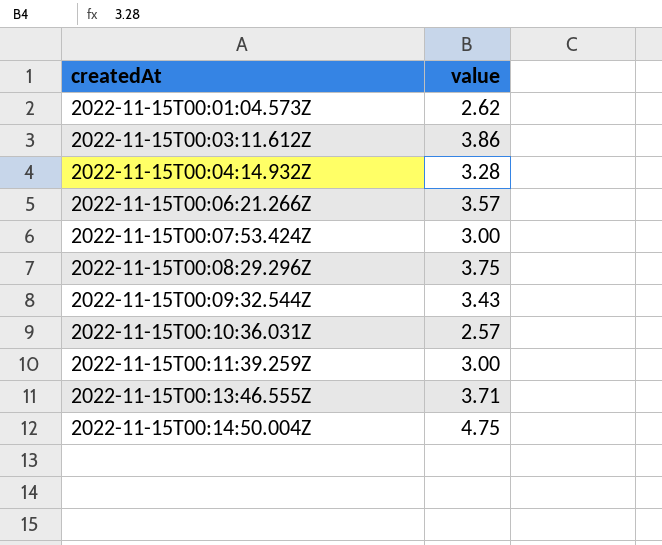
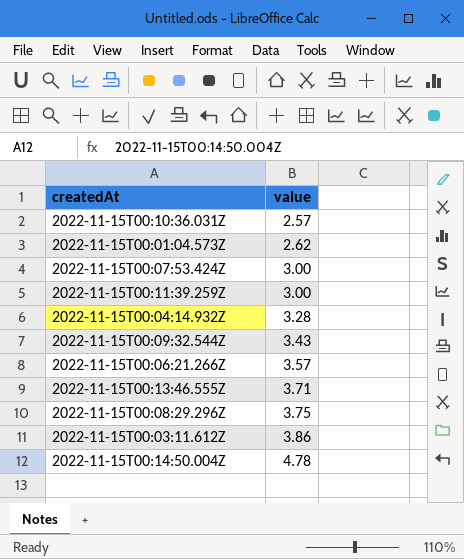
row order: createdAt ascending -> value ascending
2022-11-15T00:14:50.004Z | value: 4.75 -> 4.78

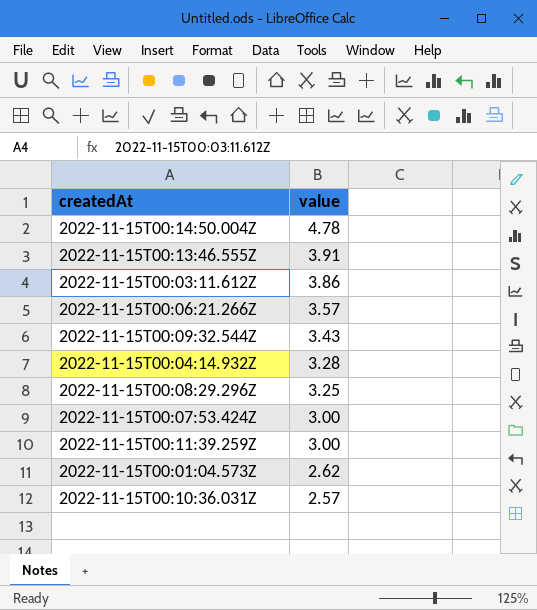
row order: value ascending -> value descending
2022-11-15T00:13:46.555Z | value: 3.71 -> 3.91
2022-11-15T00:08:29.296Z | value: 3.75 -> 3.25

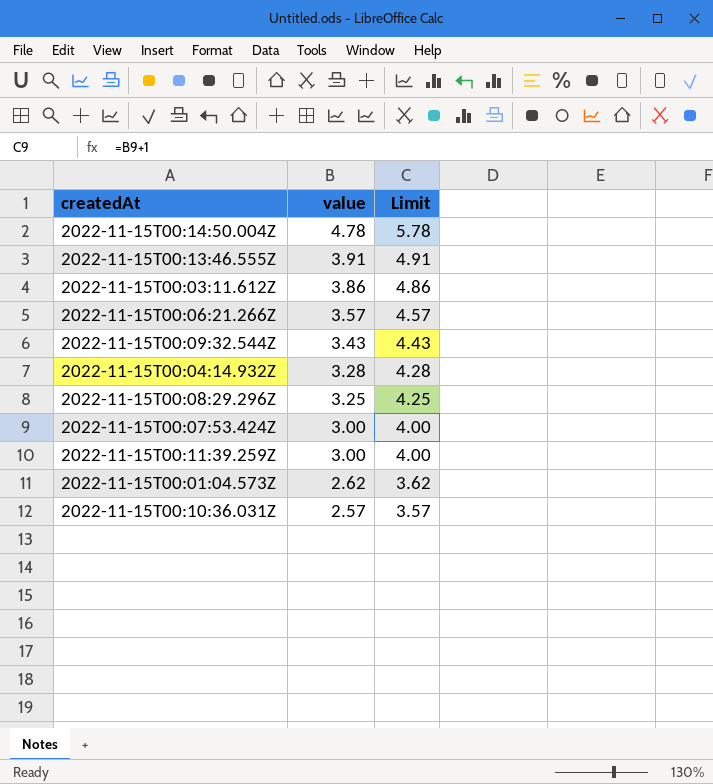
column Limit | formula: none -> [value] + 1

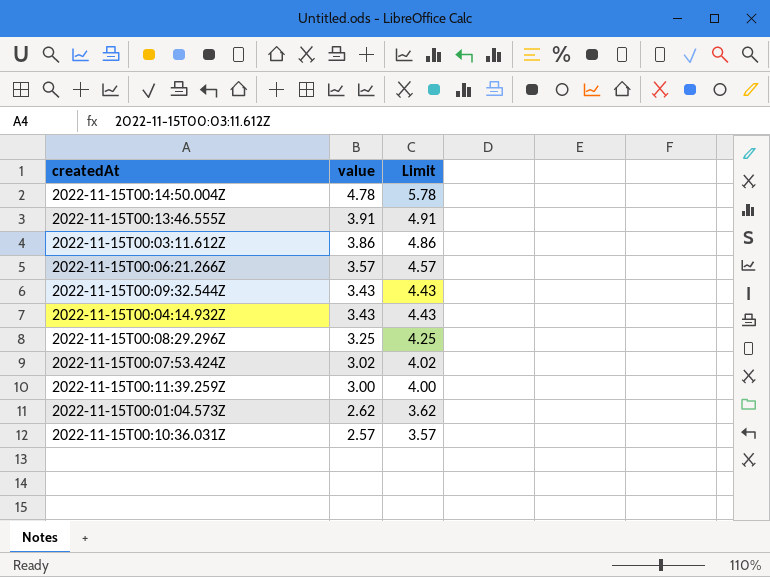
2022-11-15T00:04:14.932Z | value: 3.28 -> 3.43
2022-11-15T00:04:14.932Z | Limit: 4.28 -> 4.43
2022-11-15T00:07:53.424Z | value: 3.00 -> 3.02
2022-11-15T00:07:53.424Z | Limit: 4.00 -> 4.02

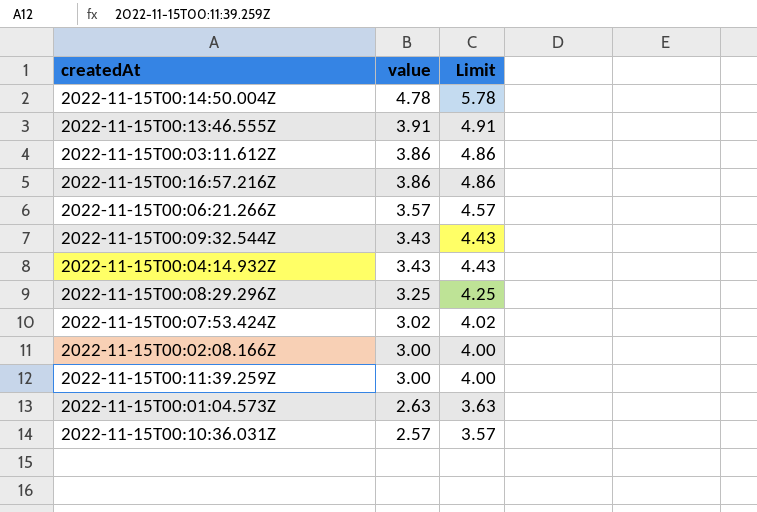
row 2022-11-15T00:16:57.216Z: none -> 3.86 | 4.86
row 2022-11-15T00:02:08.166Z: none -> 3.00 | 4.00
2022-11-15T00:01:04.573Z | value: 2.62 -> 2.63
2022-11-15T00:01:04.573Z | Limit: 3.62 -> 3.63

